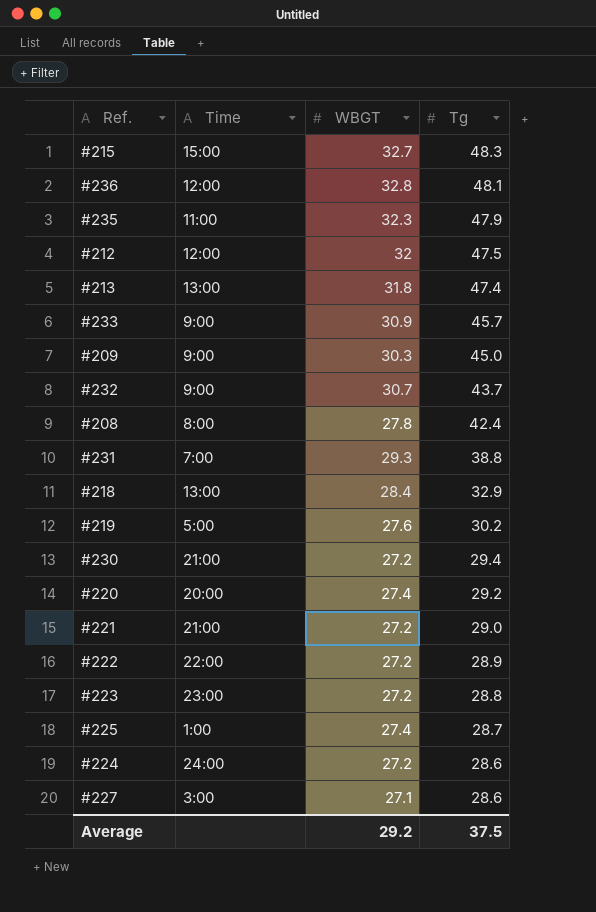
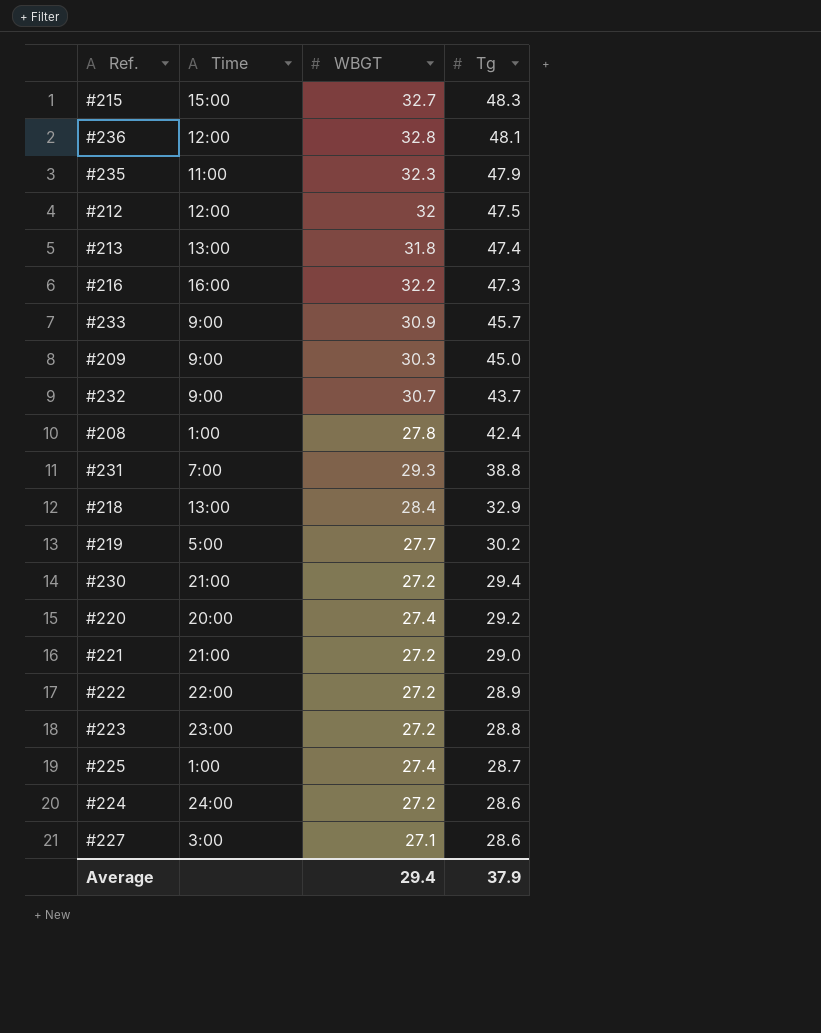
row #216: none -> 16:00 | 32.2 | 47.3
#208 | Time: 8:00 -> 1:00
#219 | WBGT: 27.6 -> 27.7
Average | WBGT: 29.2 -> 29.4
Average | Tg: 37.5 -> 37.9

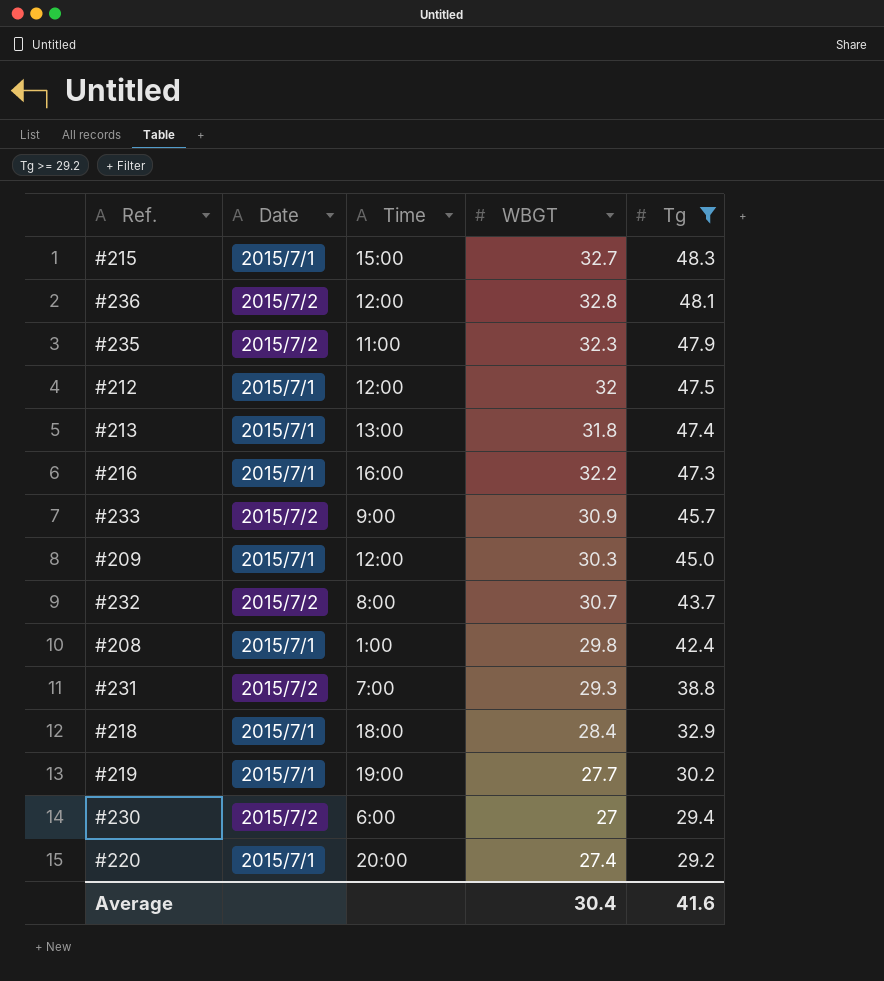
filter: none -> Tg >= 29.2
column Date | position: none -> 2
#209 | Time: 9:00 -> 12:00
#232 | Time: 9:00 -> 8:00
#208 | WBGT: 27.8 -> 29.8
#218 | Time: 13:00 -> 18:00
#219 | Time: 5:00 -> 19:00
#230 | Time: 21:00 -> 6:00
#230 | WBGT: 27.2 -> 27
Average | WBGT: 29.4 -> 30.4
Average | Tg: 37.9 -> 41.6

